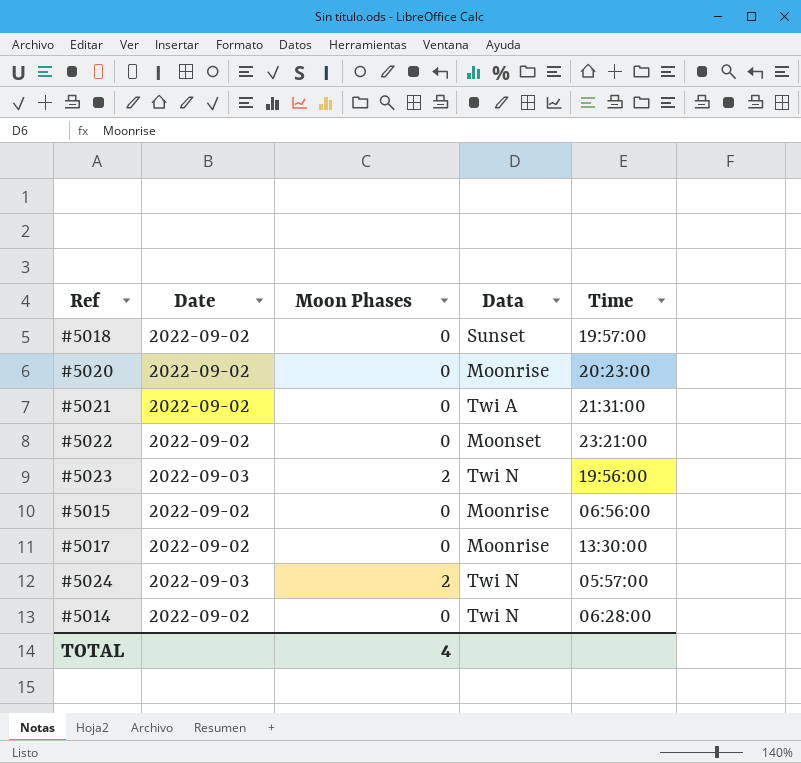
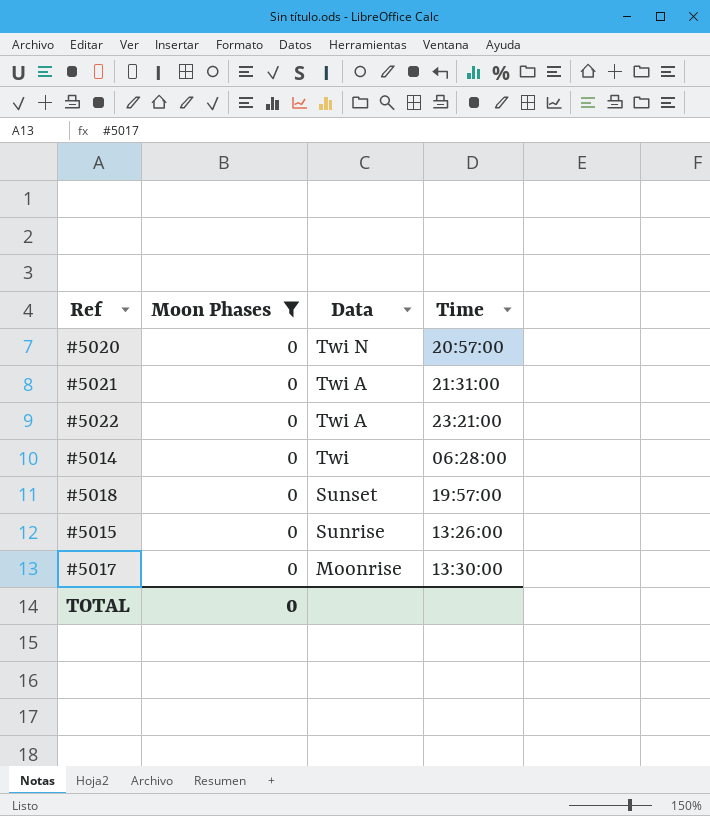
filter: none -> Moon Phases = 0
row order: none -> Data descending
column Date | position: 2 -> none
#5020 | Data: Moonrise -> Twi N
#5020 | Time: 20:23:00 -> 20:57:00
#5022 | Data: Moonset -> Twi A
#5014 | Data: Twi N -> Twi
#5015 | Data: Moonrise -> Sunrise
#5015 | Time: 06:56:00 -> 13:26:00
TOTAL | Moon Phases: 4 -> 0

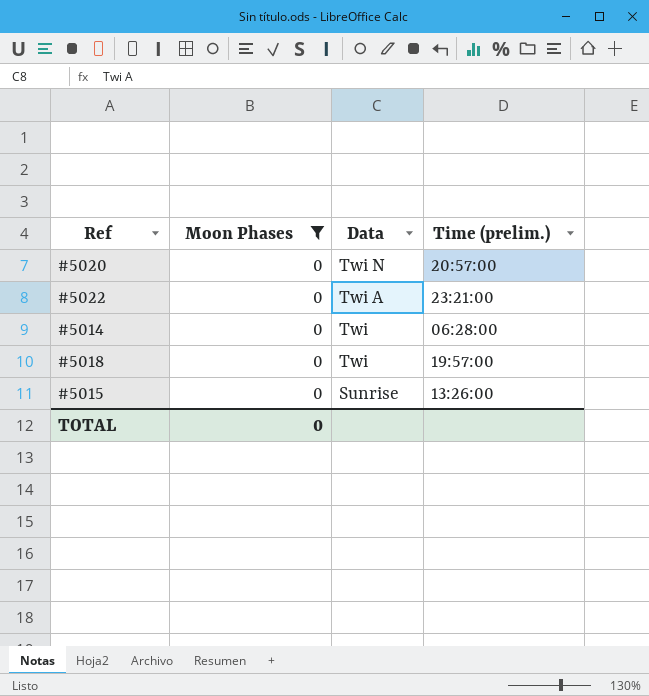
column name: Time -> Time (prelim.)
row #5021: 0 | Twi A | 21:31:00 -> none
row #5017: 0 | Moonrise | 13:30:00 -> none
#5018 | Data: Sunset -> Twi

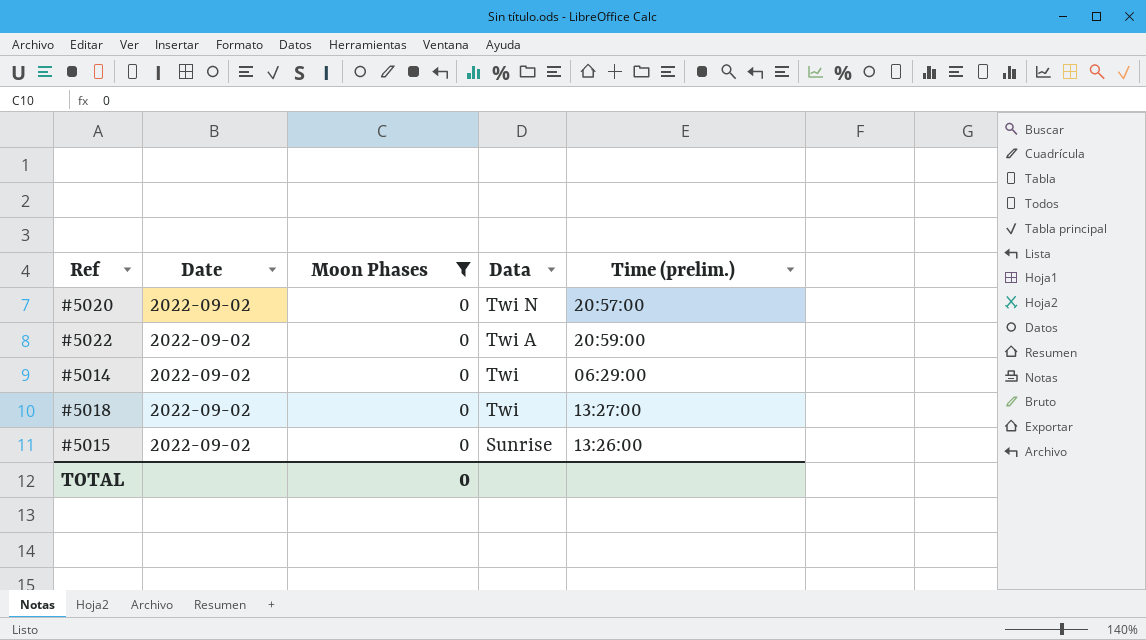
column Date | position: none -> 2
#5022 | Time (prelim.): 23:21:00 -> 20:59:00
#5014 | Time (prelim.): 06:28:00 -> 06:29:00
#5018 | Time (prelim.): 19:57:00 -> 13:27:00

